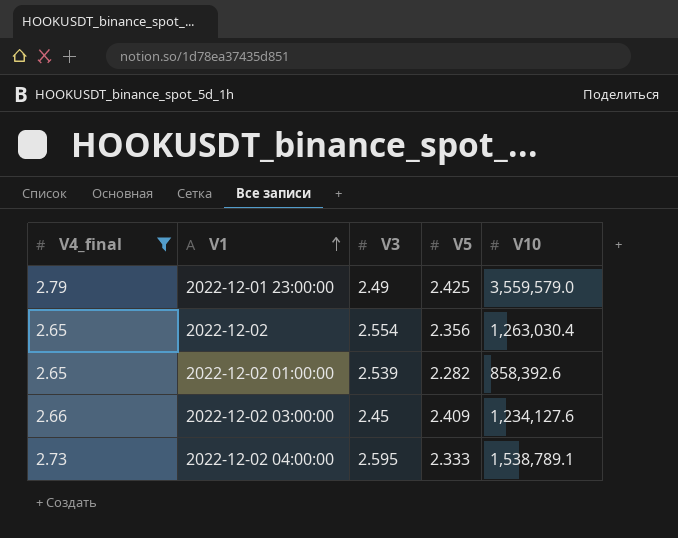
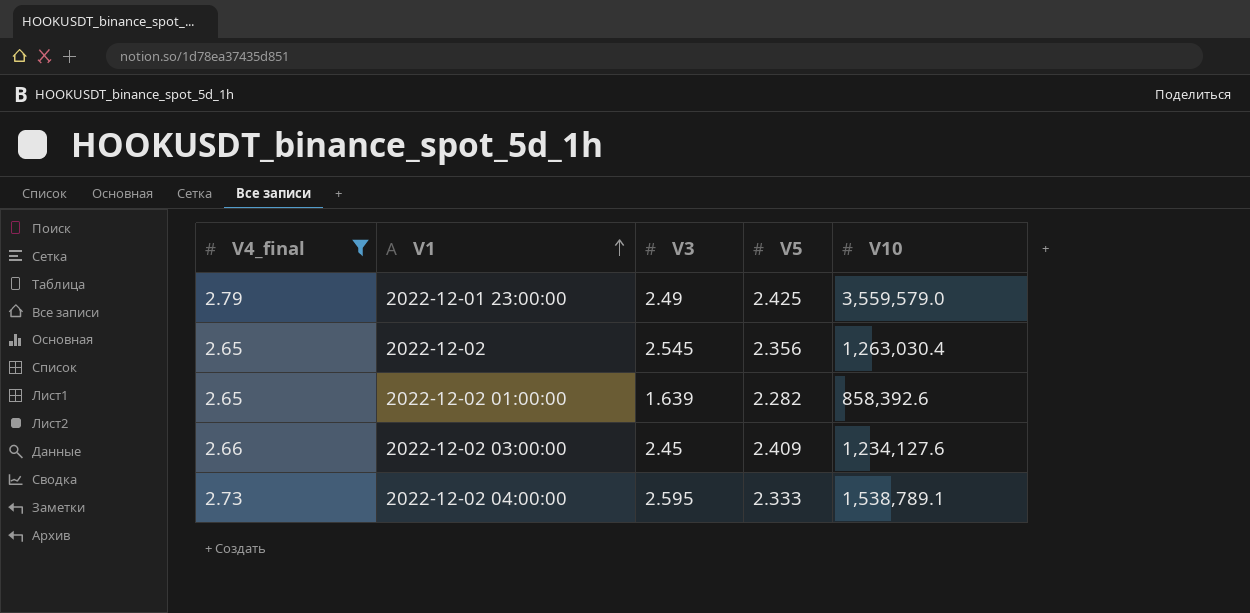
2022-12-02 | V3: 2.554 -> 2.545
2022-12-02 01:00:00 | V3: 2.539 -> 1.639

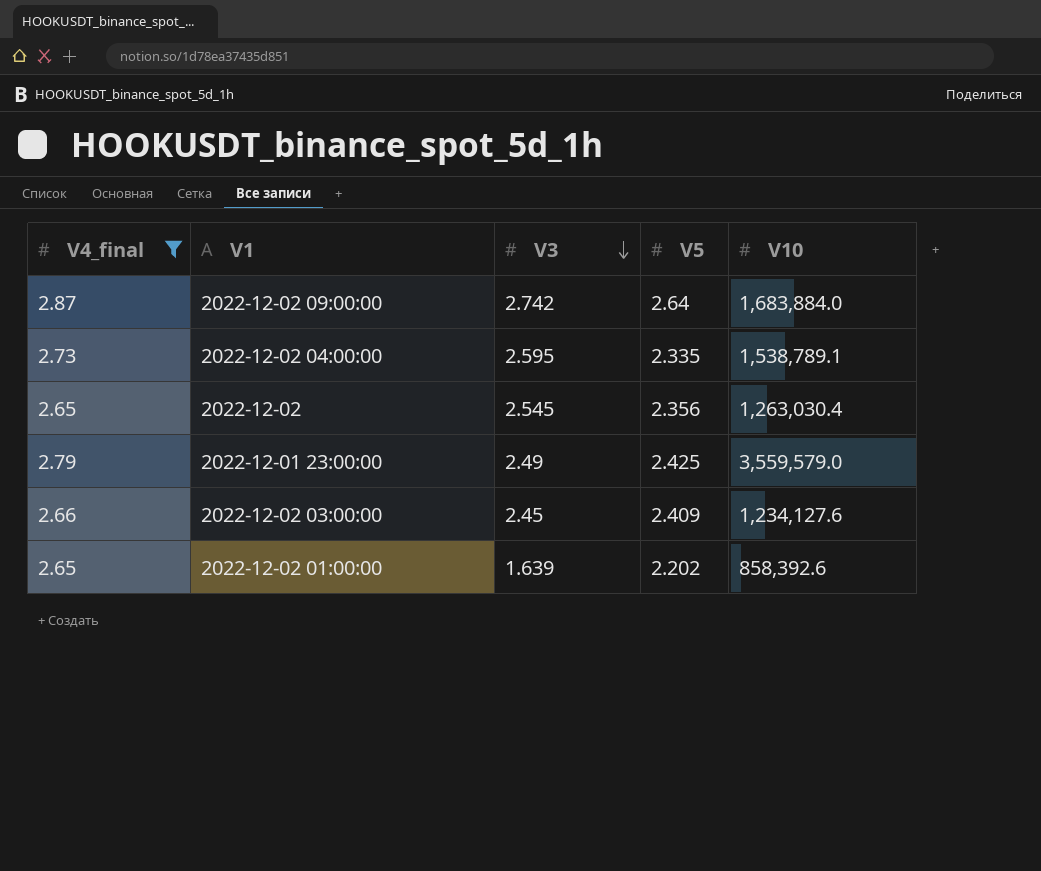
row order: V1 ascending -> V3 descending
row 2022-12-02 09:00:00: none -> 2.87 | 2.742 | 2.64 | 1,683,884.0
2022-12-02 04:00:00 | V5: 2.333 -> 2.335
2022-12-02 01:00:00 | V5: 2.282 -> 2.202

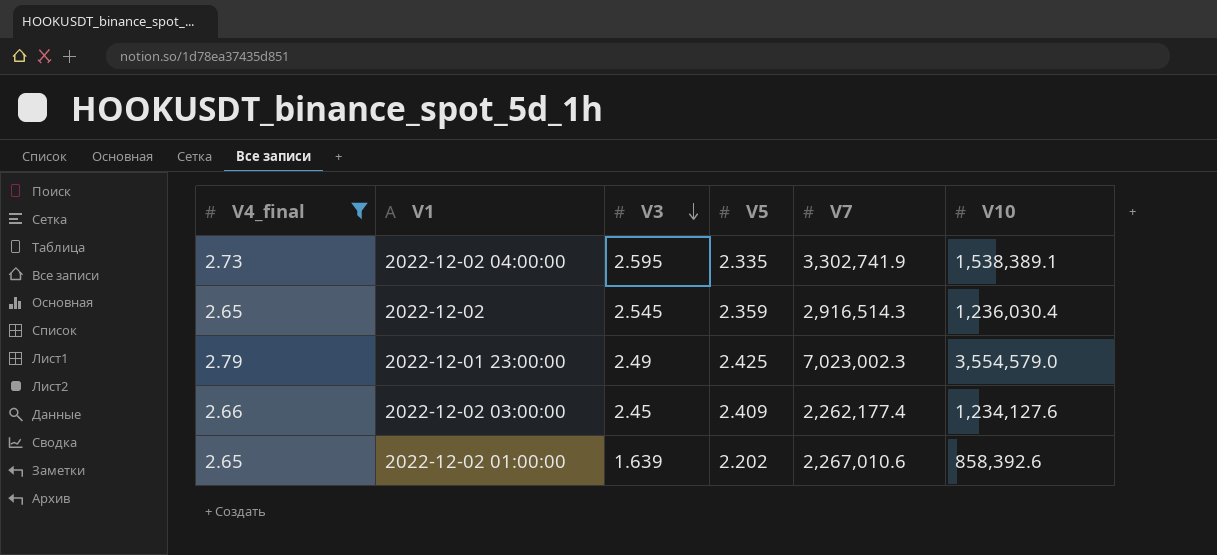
column V7 | position: none -> 5
row 2022-12-02 09:00:00: 2.87 | 2.742 | 2.64 | 1,683,884.0 -> none
2022-12-02 04:00:00 | V10: 1,538,789.1 -> 1,538,389.1
2022-12-02 | V5: 2.356 -> 2.359
2022-12-02 | V10: 1,263,030.4 -> 1,236,030.4
2022-12-01 23:00:00 | V10: 3,559,579.0 -> 3,554,579.0

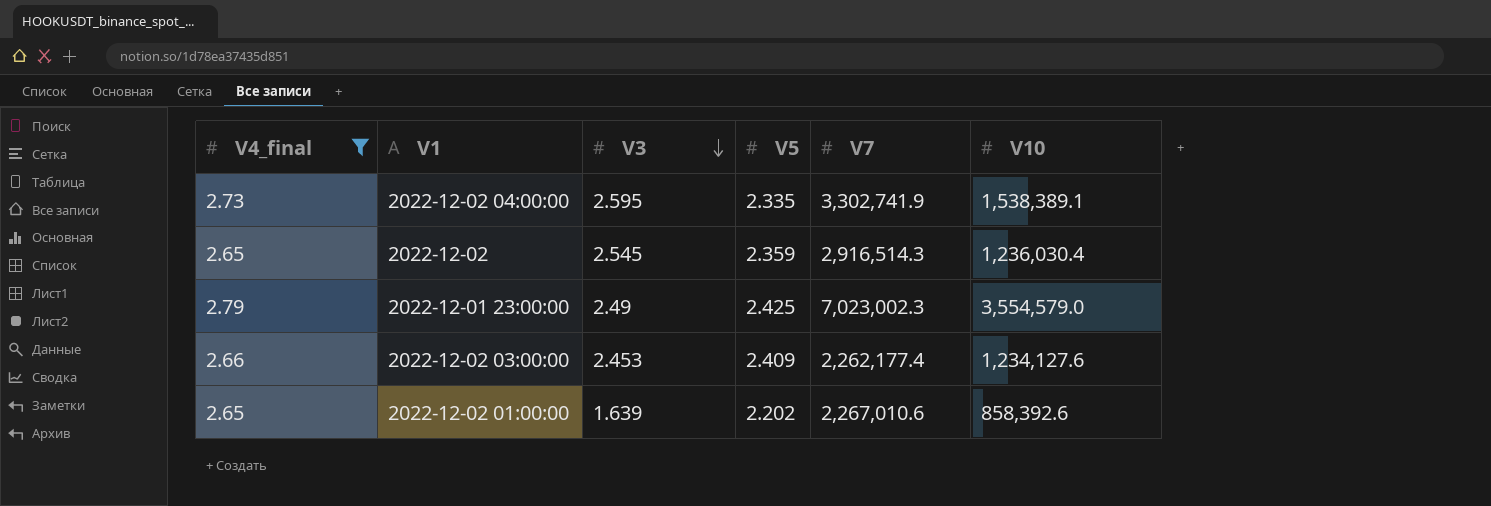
2022-12-02 03:00:00 | V3: 2.45 -> 2.453

